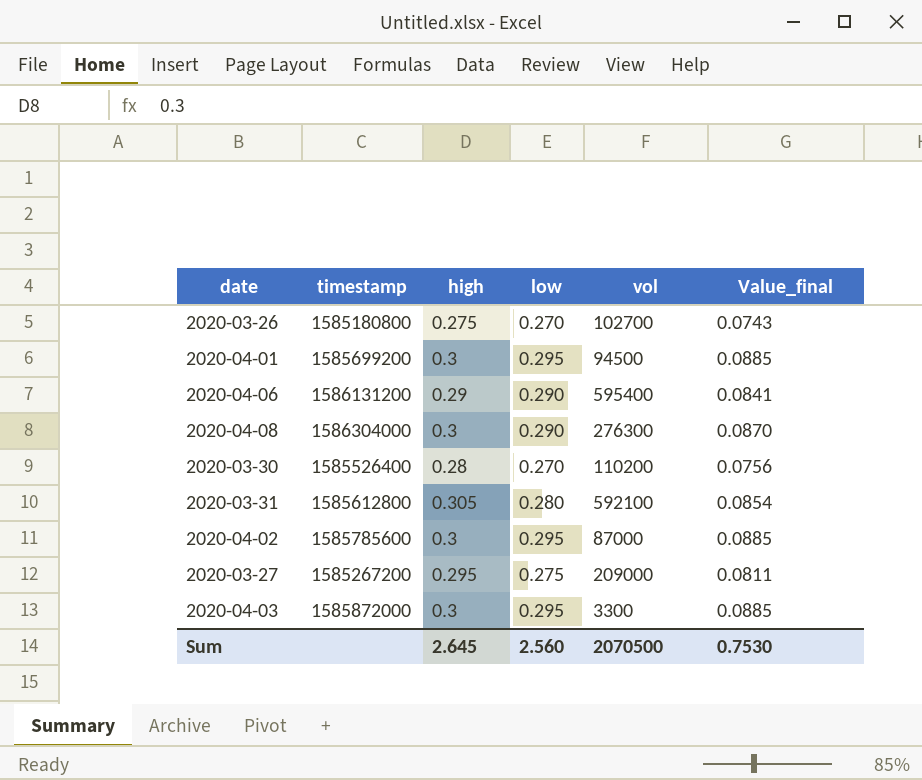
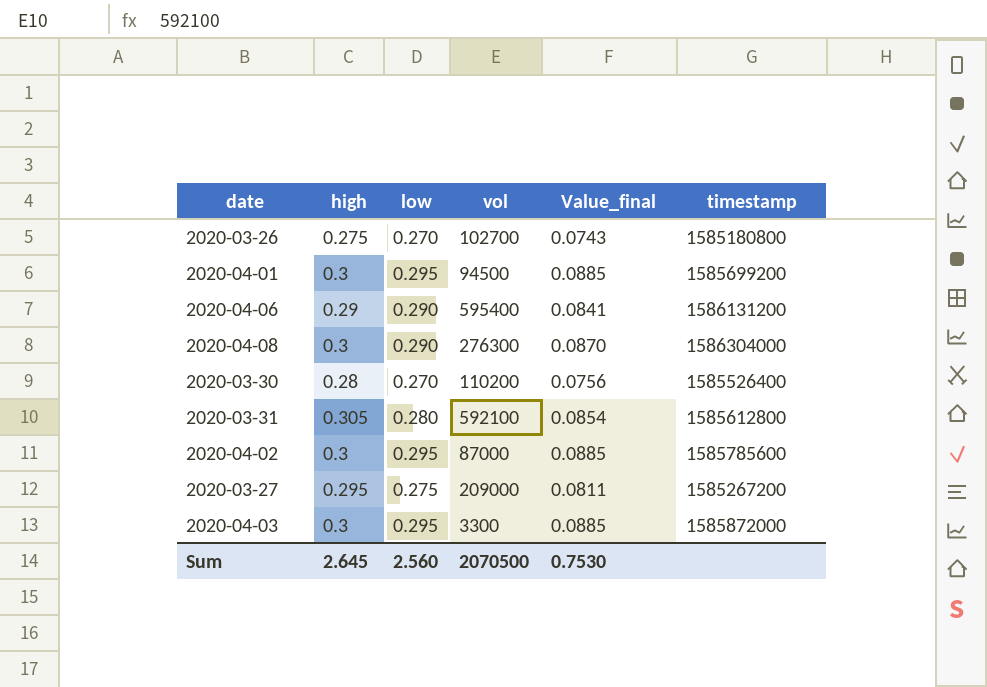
column timestamp | position: 2 -> 6

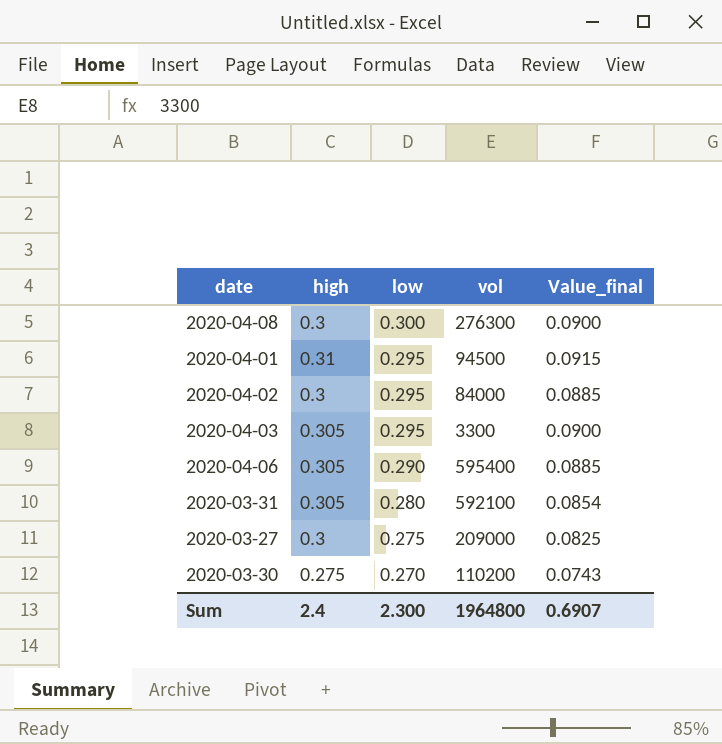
row order: none -> low descending
column timestamp | position: 6 -> none
row 2020-03-26: 0.275 | 0.270 | 102700 | 0.0743 | 1585180800 -> none
2020-04-08 | low: 0.290 -> 0.300
2020-04-08 | Value_final: 0.0870 -> 0.0900
2020-04-01 | high: 0.3 -> 0.31
2020-04-01 | Value_final: 0.0885 -> 0.0915
2020-04-02 | vol: 87000 -> 84000
2020-04-03 | high: 0.3 -> 0.305
2020-04-03 | Value_final: 0.0885 -> 0.0900
2020-04-06 | high: 0.29 -> 0.305
2020-04-06 | Value_final: 0.0841 -> 0.0885
2020-03-27 | high: 0.295 -> 0.3
2020-03-27 | Value_final: 0.0811 -> 0.0825
2020-03-30 | high: 0.28 -> 0.275
2020-03-30 | Value_final: 0.0756 -> 0.0743
Sum | high: 2.645 -> 2.4
Sum | low: 2.560 -> 2.300
Sum | vol: 2070500 -> 1964800
Sum | Value_final: 0.7530 -> 0.6907

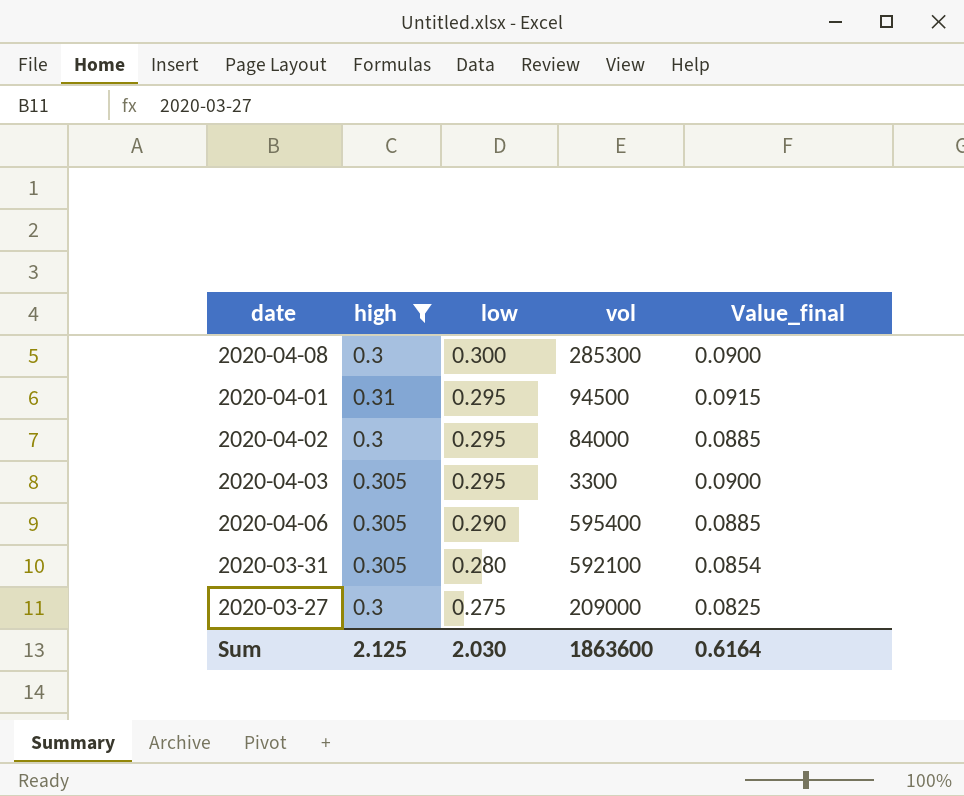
filter: none -> high != 0.275
2020-04-08 | vol: 276300 -> 285300
Sum | high: 2.4 -> 2.125
Sum | low: 2.300 -> 2.030
Sum | vol: 1964800 -> 1863600
Sum | Value_final: 0.6907 -> 0.6164

